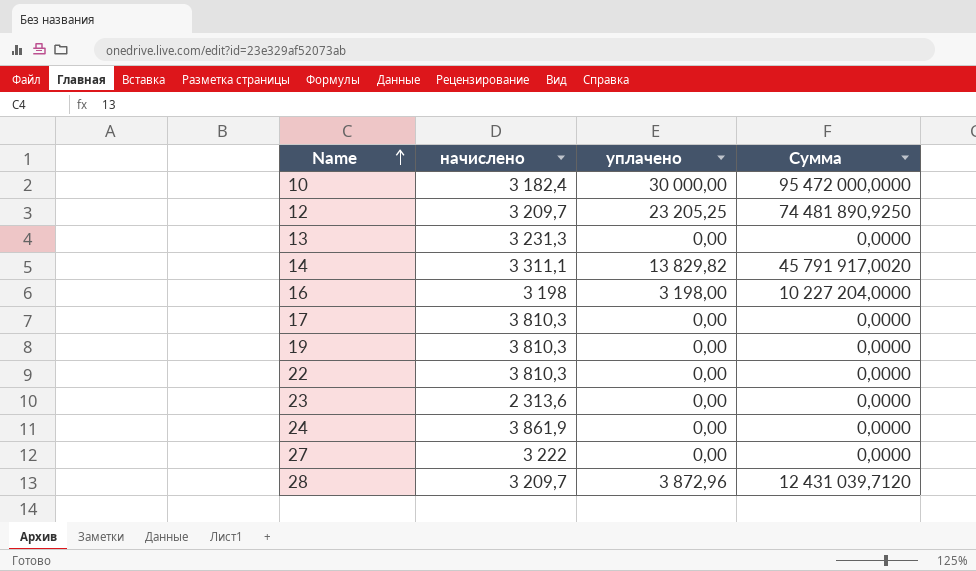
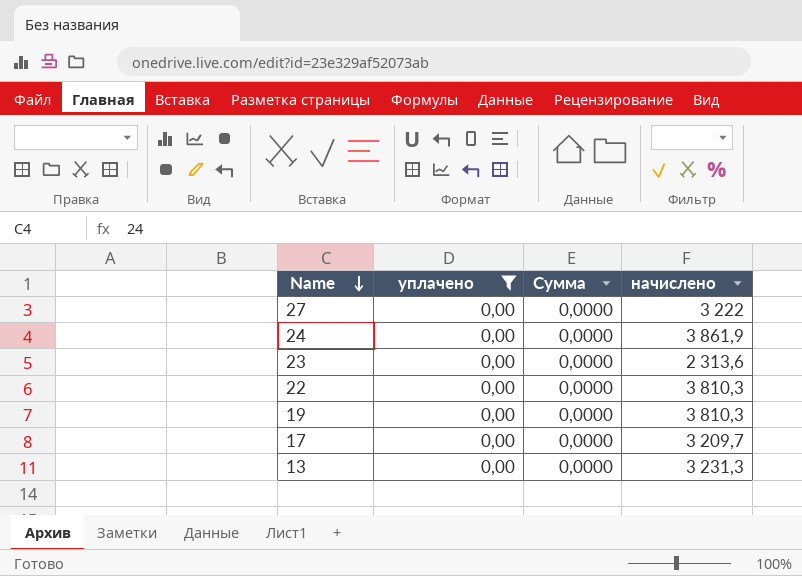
filter: none -> уплачено = 0,00
row order: Name ascending -> Name descending
column начислено | position: 2 -> 4
17 | начислено: 3 810,3 -> 3 209,7

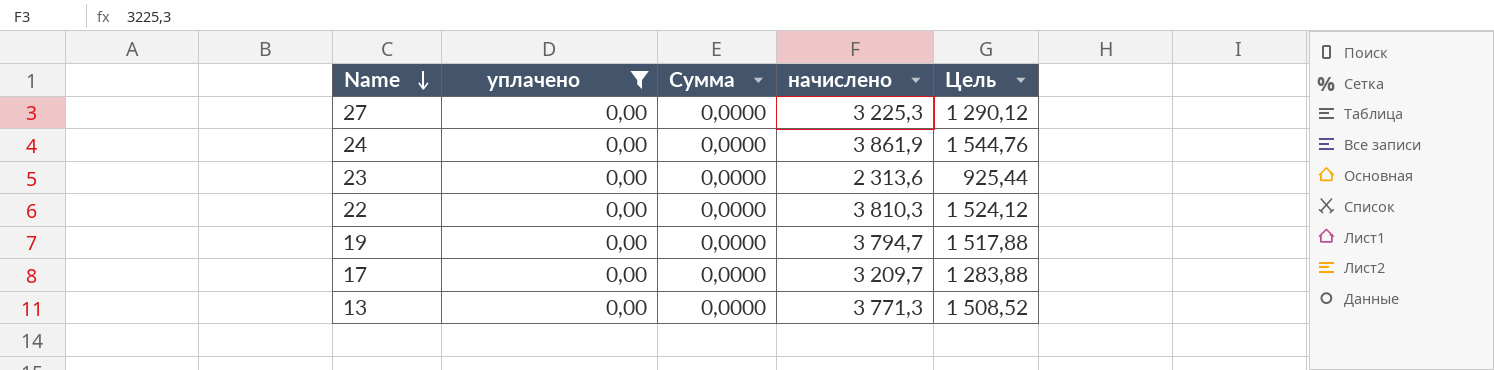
column Цель | formula: none -> [начислено] * 0,4
27 | начислено: 3 222 -> 3 225,3
19 | начислено: 3 810,3 -> 3 794,7
13 | начислено: 3 231,3 -> 3 771,3

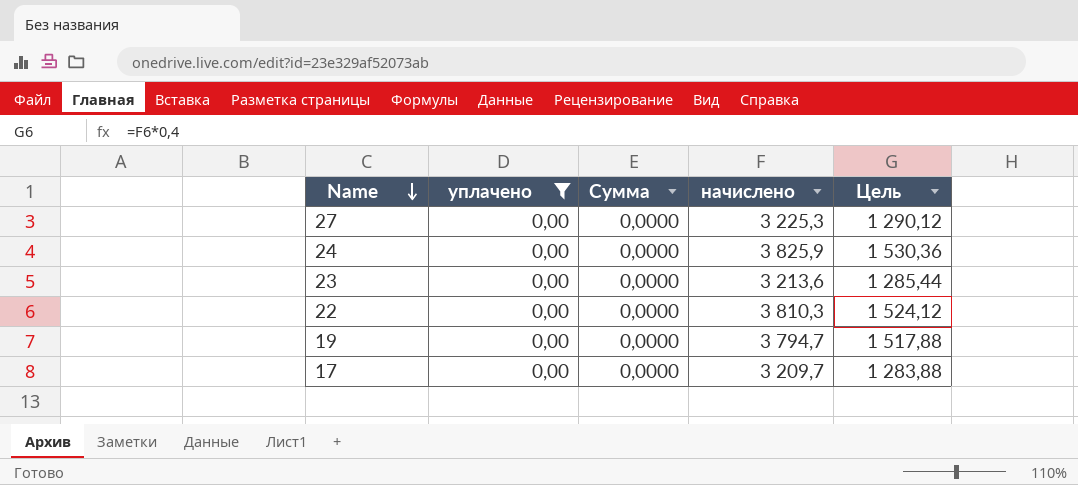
row 13: 0,00 | 0,0000 | 3 771,3 | 1 508,52 -> none
24 | начислено: 3 861,9 -> 3 825,9
24 | Цель: 1 544,76 -> 1 530,36
23 | начислено: 2 313,6 -> 3 213,6
23 | Цель: 925,44 -> 1 285,44

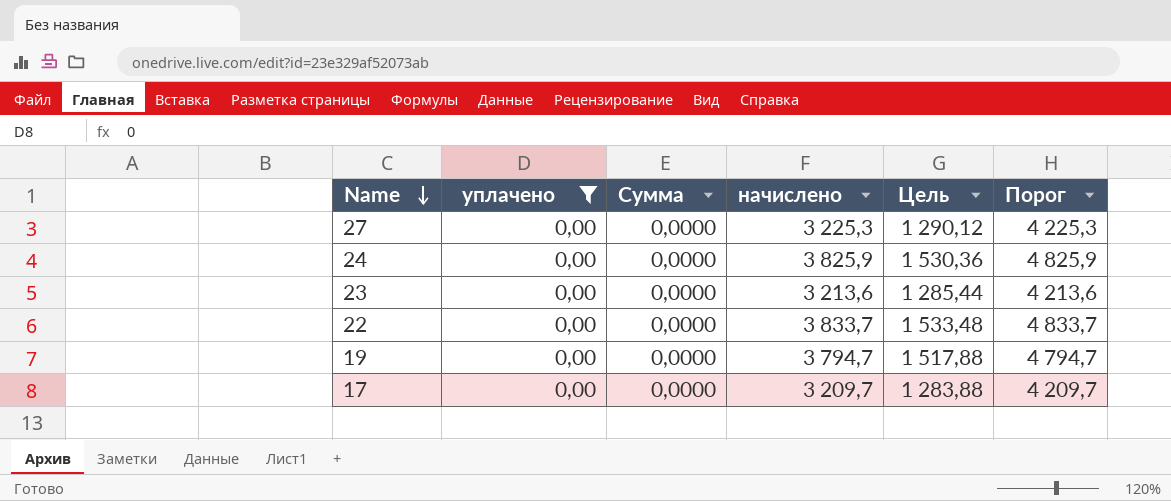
column Порог | formula: none -> [начислено] + 1000
22 | начислено: 3 810,3 -> 3 833,7
22 | Цель: 1 524,12 -> 1 533,48

